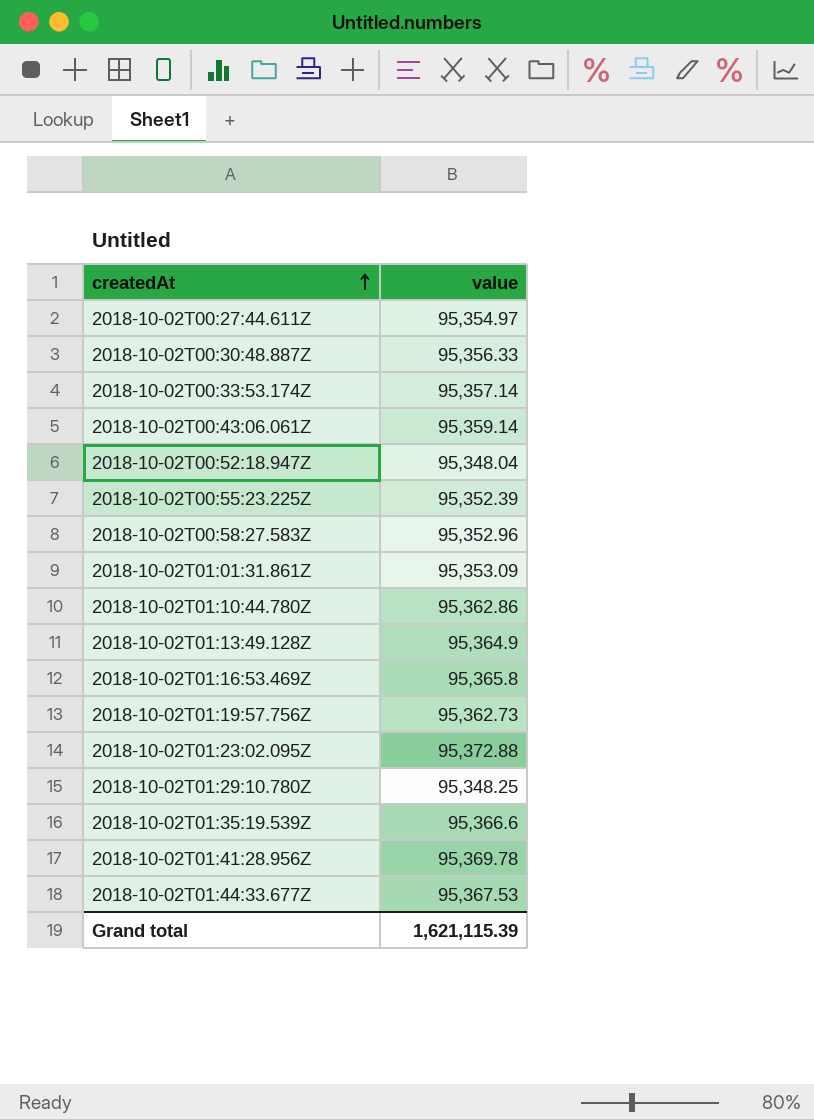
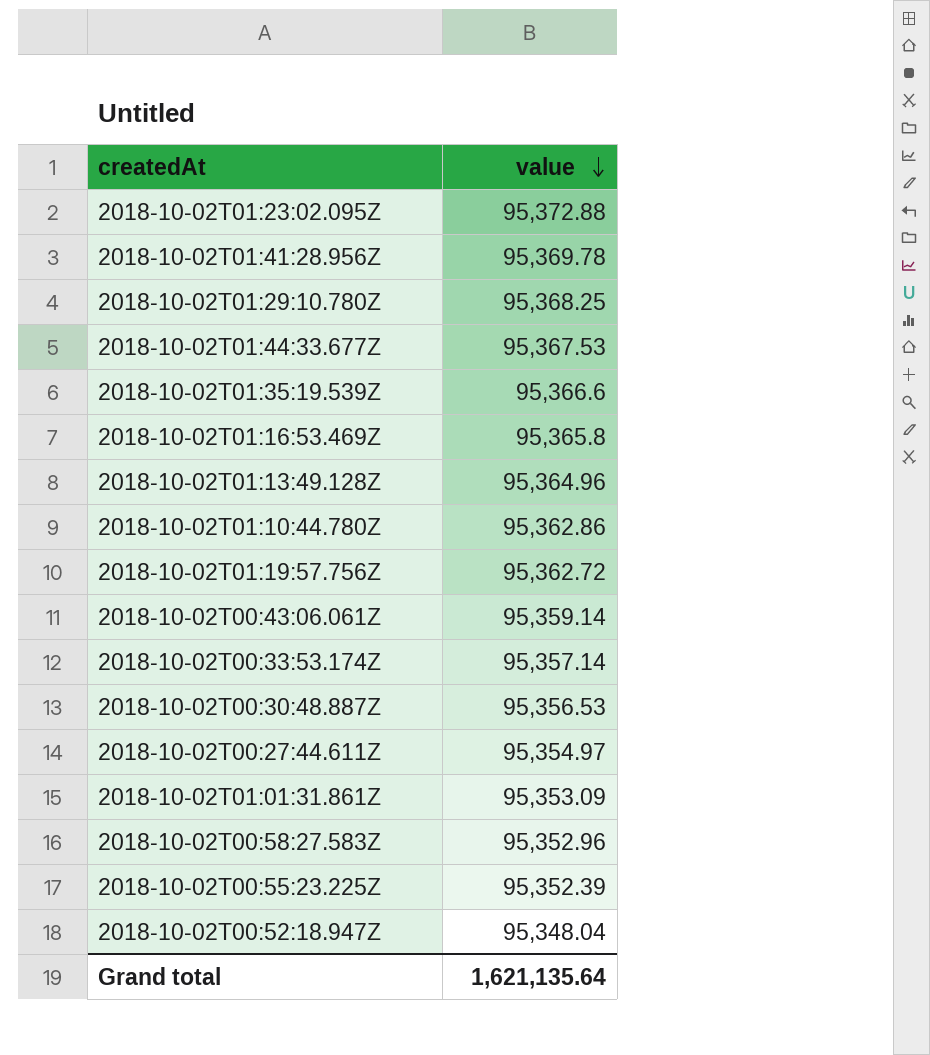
row order: createdAt ascending -> value descending
2018-10-02T01:29:10.780Z | value: 95,348.25 -> 95,368.25
2018-10-02T01:13:49.128Z | value: 95,364.9 -> 95,364.96
2018-10-02T01:19:57.756Z | value: 95,362.73 -> 95,362.72
2018-10-02T00:30:48.887Z | value: 95,356.33 -> 95,356.53
Grand total | value: 1,621,115.39 -> 1,621,135.64

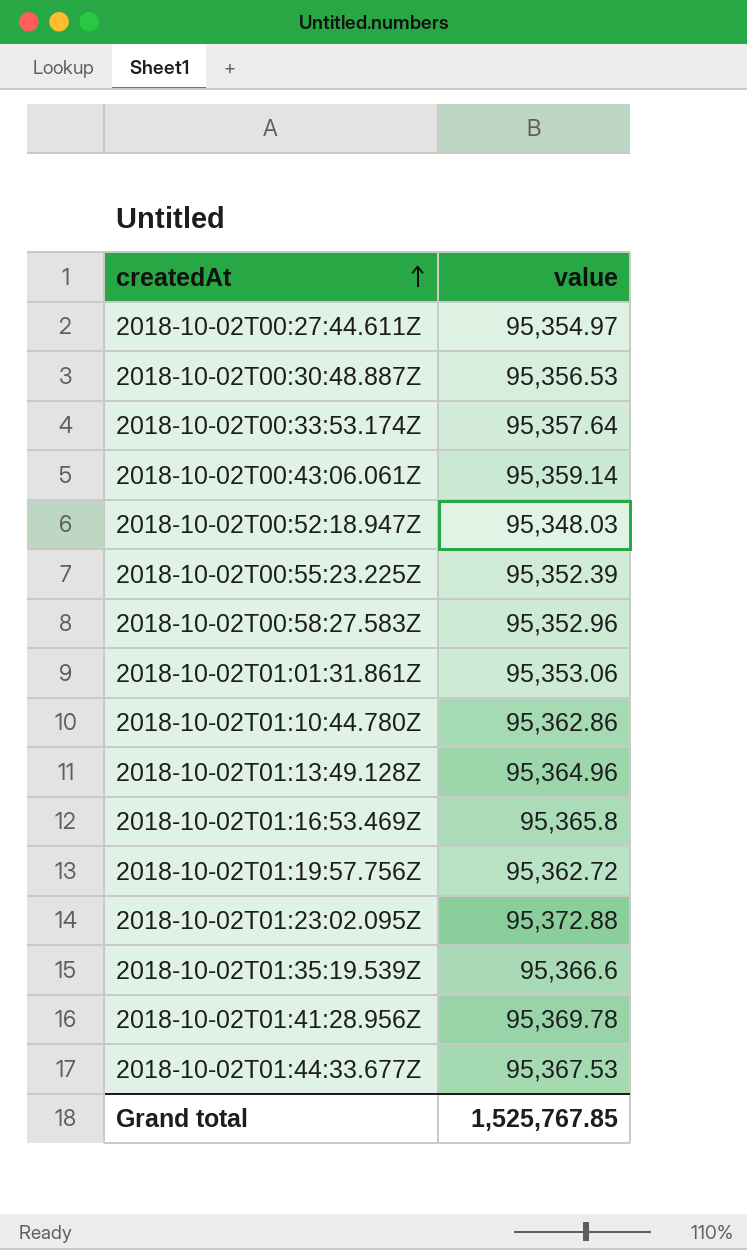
row order: value descending -> createdAt ascending
row 2018-10-02T01:29:10.780Z: 95,368.25 -> none
2018-10-02T00:33:53.174Z | value: 95,357.14 -> 95,357.64
2018-10-02T00:52:18.947Z | value: 95,348.04 -> 95,348.03
2018-10-02T01:01:31.861Z | value: 95,353.09 -> 95,353.06
Grand total | value: 1,621,135.64 -> 1,525,767.85

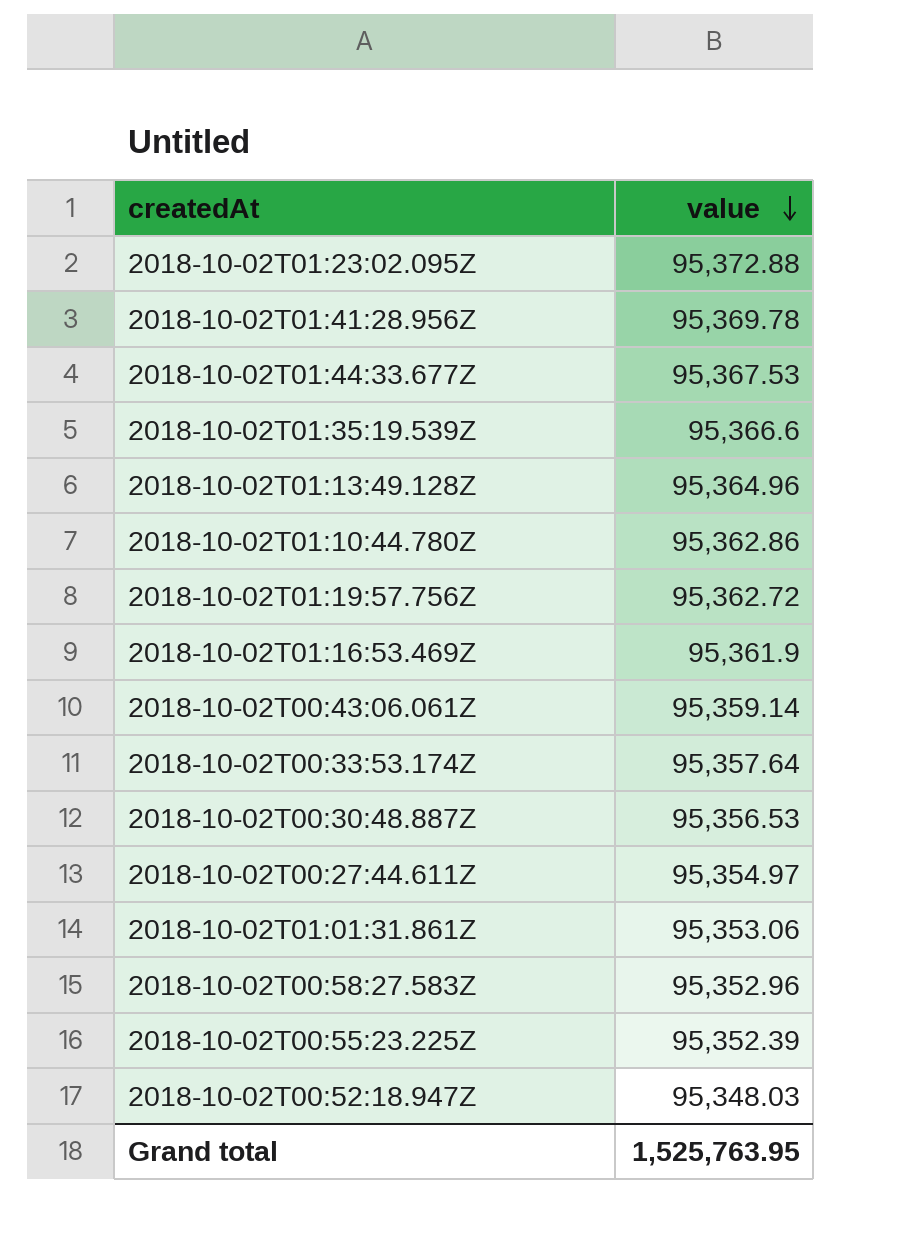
row order: createdAt ascending -> value descending
2018-10-02T01:16:53.469Z | value: 95,365.8 -> 95,361.9
Grand total | value: 1,525,767.85 -> 1,525,763.95

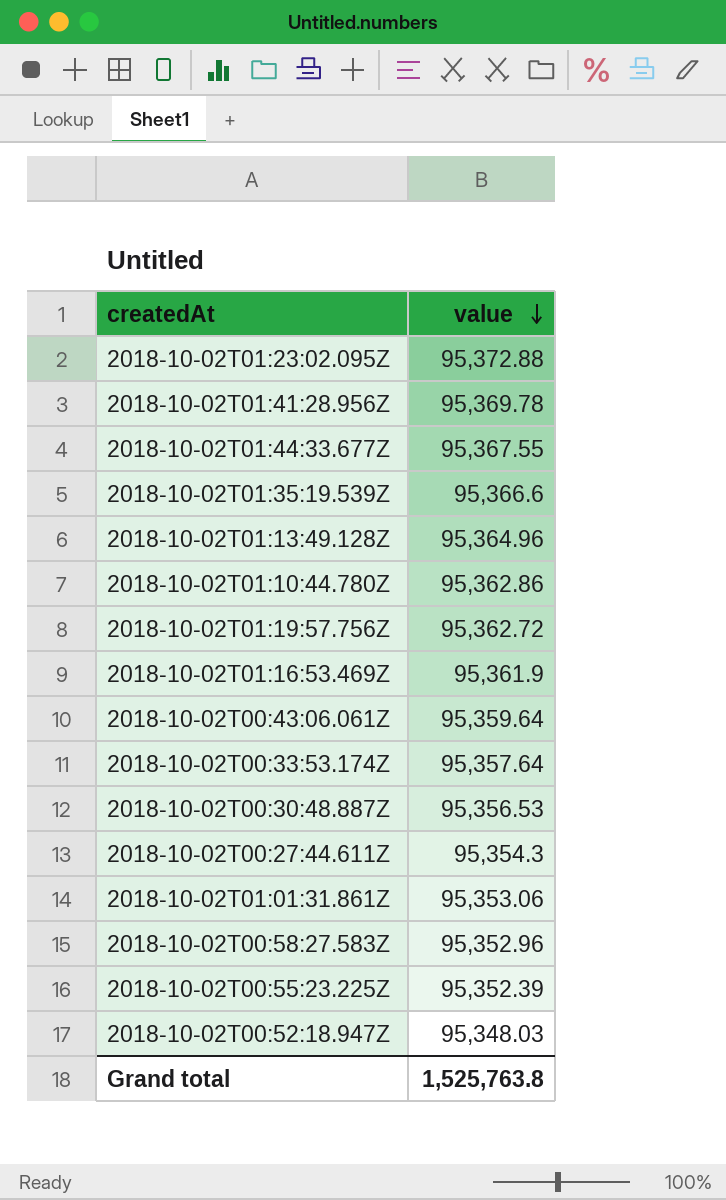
2018-10-02T01:44:33.677Z | value: 95,367.53 -> 95,367.55
2018-10-02T00:43:06.061Z | value: 95,359.14 -> 95,359.64
2018-10-02T00:27:44.611Z | value: 95,354.97 -> 95,354.3
Grand total | value: 1,525,763.95 -> 1,525,763.8

